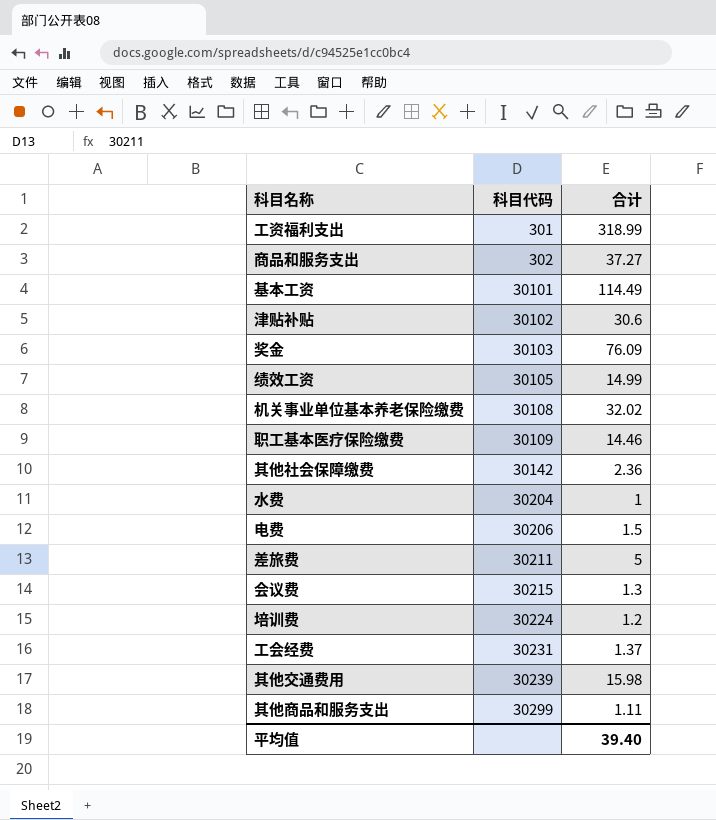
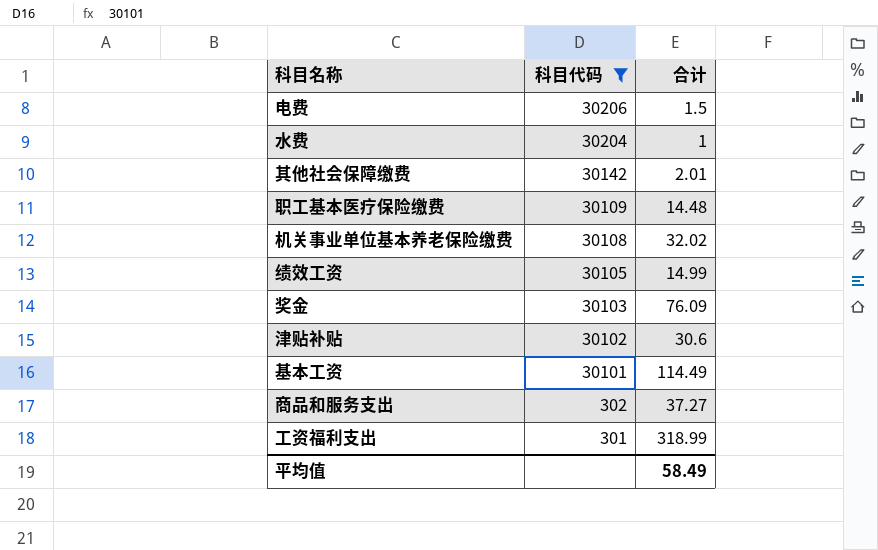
filter: none -> 科目代码 <= 30206
row order: 科目代码 ascending -> 科目代码 descending
其他社会保障缴费 | 合计: 2.36 -> 2.01
职工基本医疗保险缴费 | 合计: 14.46 -> 14.48
平均值 | 合计: 39.40 -> 58.49

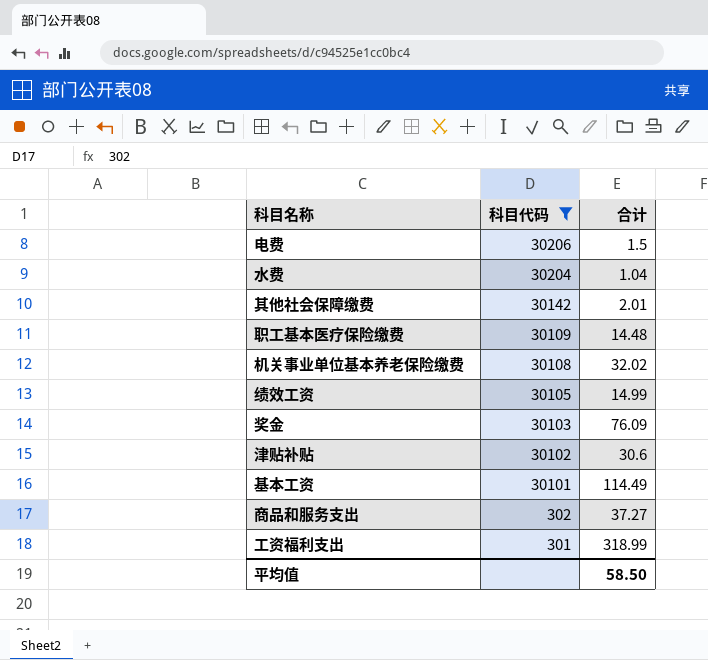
水费 | 合计: 1 -> 1.04
平均值 | 合计: 58.49 -> 58.50

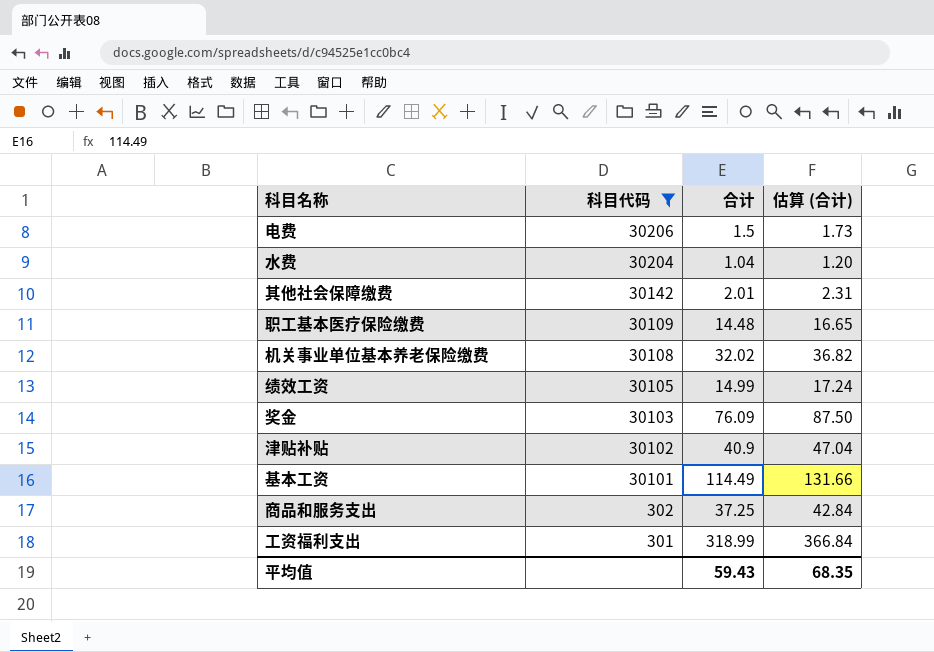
column 估算 (合计) | formula: none -> [合计] * 1.15
津贴补贴 | 合计: 30.6 -> 40.9
商品和服务支出 | 合计: 37.27 -> 37.25
平均值 | 合计: 58.50 -> 59.43

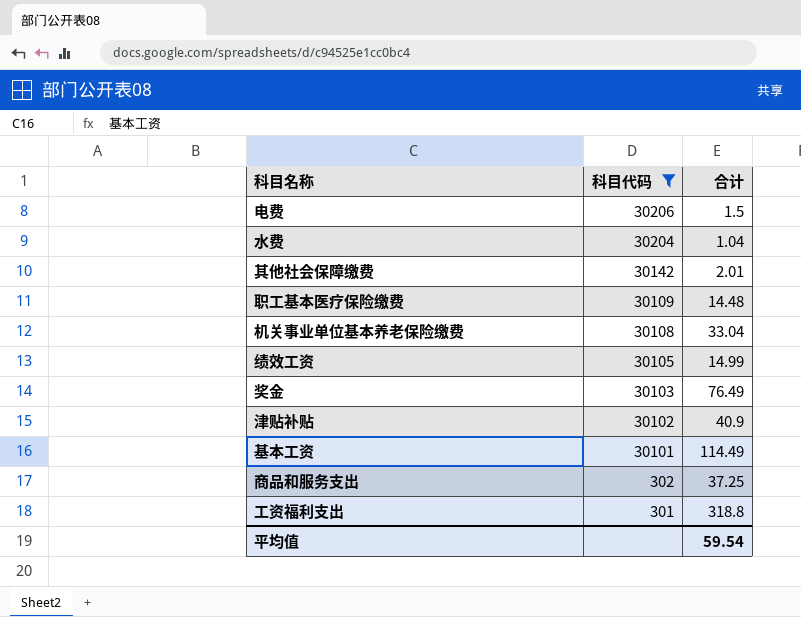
column 估算 (合计) | formula: [合计] * 1.15 -> none
机关事业单位基本养老保险缴费 | 合计: 32.02 -> 33.04
奖金 | 合计: 76.09 -> 76.49
工资福利支出 | 合计: 318.99 -> 318.8
平均值 | 合计: 59.43 -> 59.54

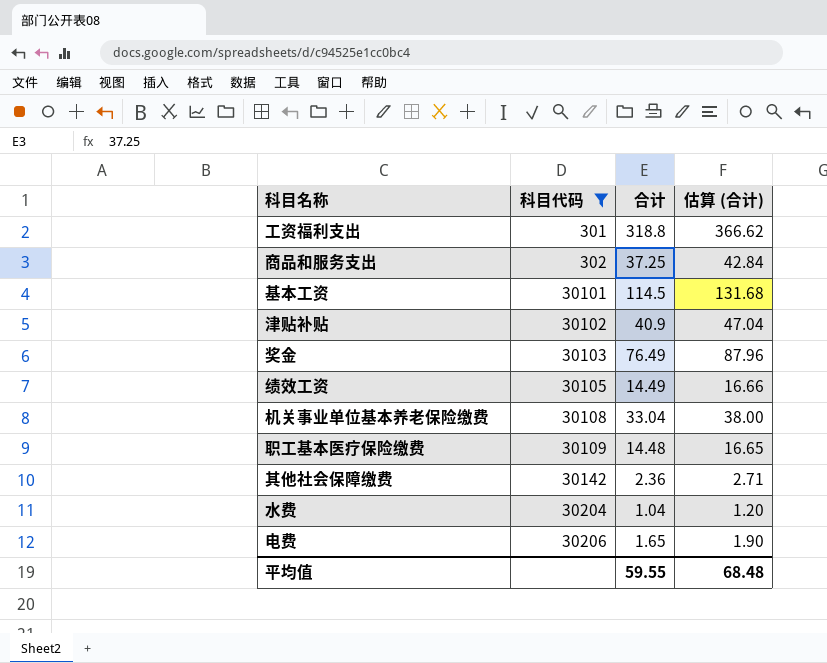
row order: 科目代码 descending -> 科目代码 ascending
column 估算 (合计) | formula: none -> [合计] * 1.15
基本工资 | 合计: 114.49 -> 114.5
绩效工资 | 合计: 14.99 -> 14.49
其他社会保障缴费 | 合计: 2.01 -> 2.36
电费 | 合计: 1.5 -> 1.65
平均值 | 合计: 59.54 -> 59.55

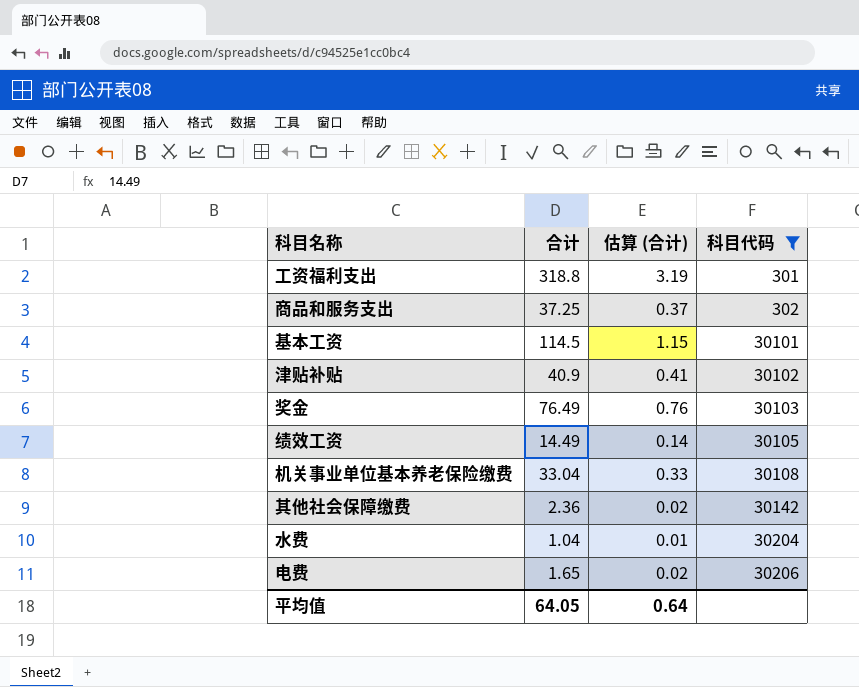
column 估算 (合计) | formula: [合计] * 1.15 -> [合计] * 0.01
column 科目代码 | position: 2 -> 4
row 职工基本医疗保险缴费: 30109 | 14.48 | 16.65 -> none
平均值 | 合计: 59.55 -> 64.05
平均值 | 估算 (合计): 68.48 -> 0.64

